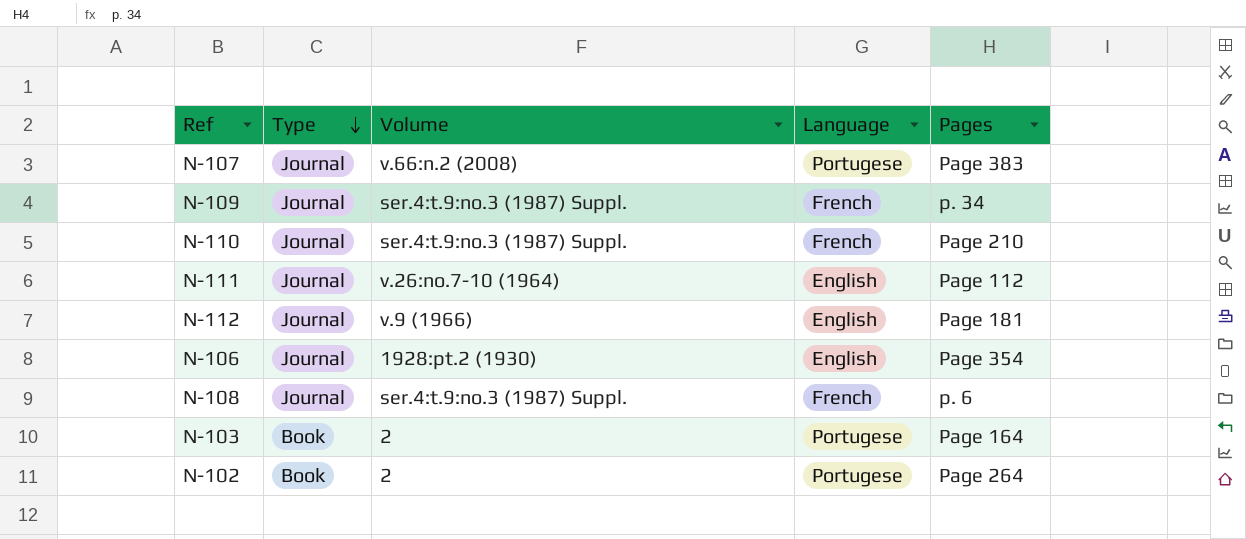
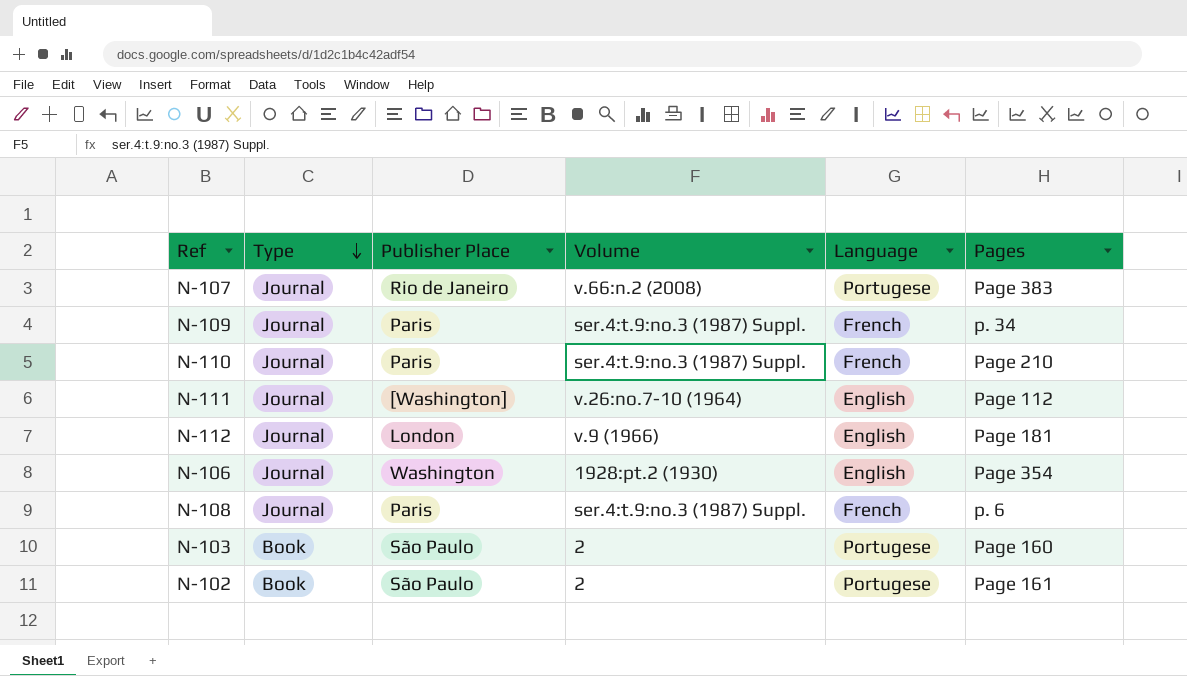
column Publisher Place | position: none -> 3
N-103 | Pages: Page 164 -> Page 160
N-102 | Pages: Page 264 -> Page 161

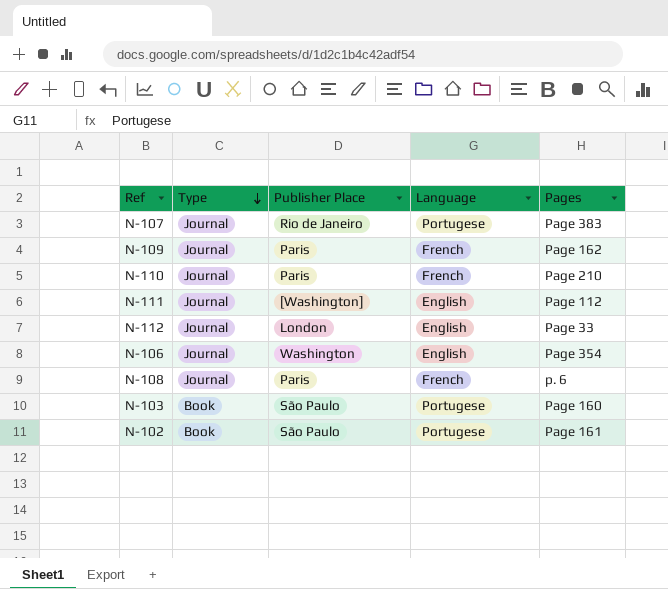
column Volume | position: 4 -> none
N-109 | Pages: p. 34 -> Page 162
N-112 | Pages: Page 181 -> Page 33

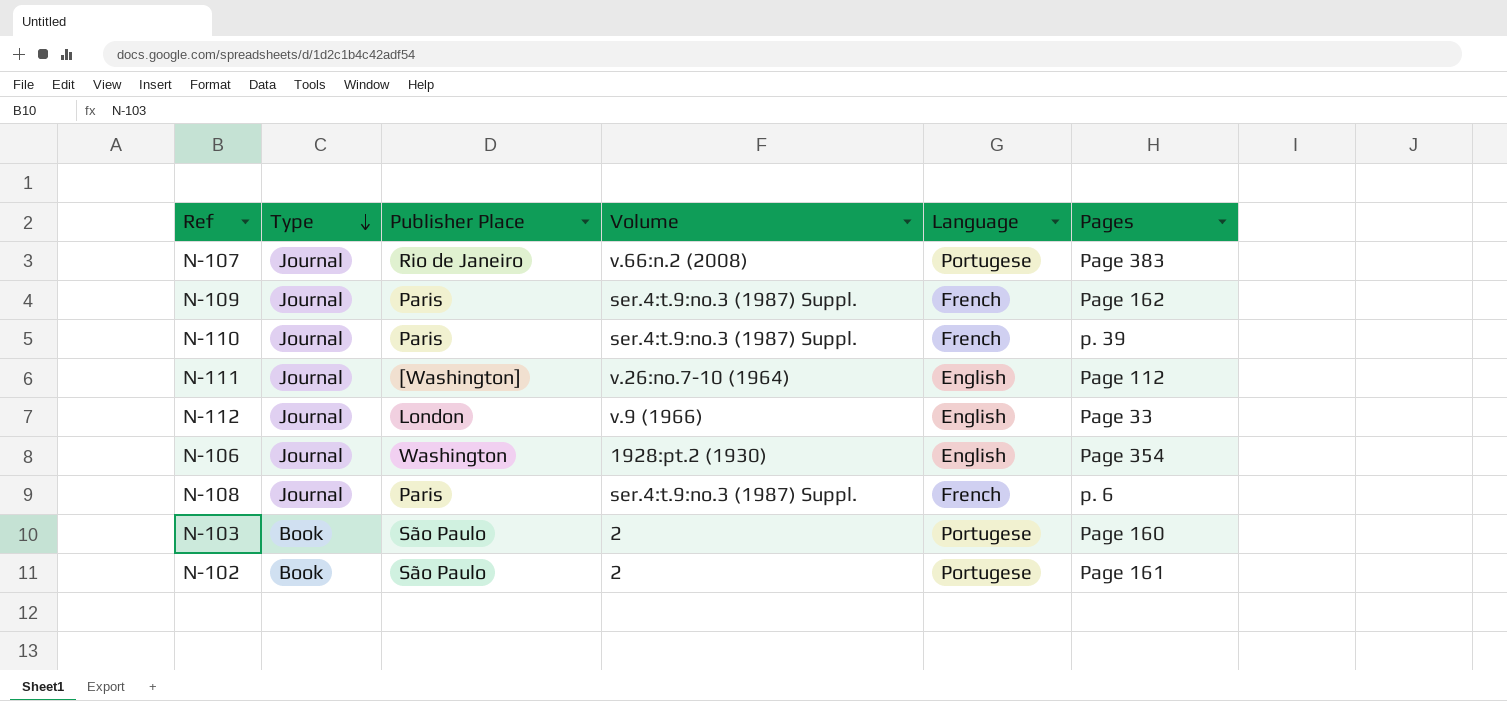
column Volume | position: none -> 4
N-110 | Pages: Page 210 -> p. 39

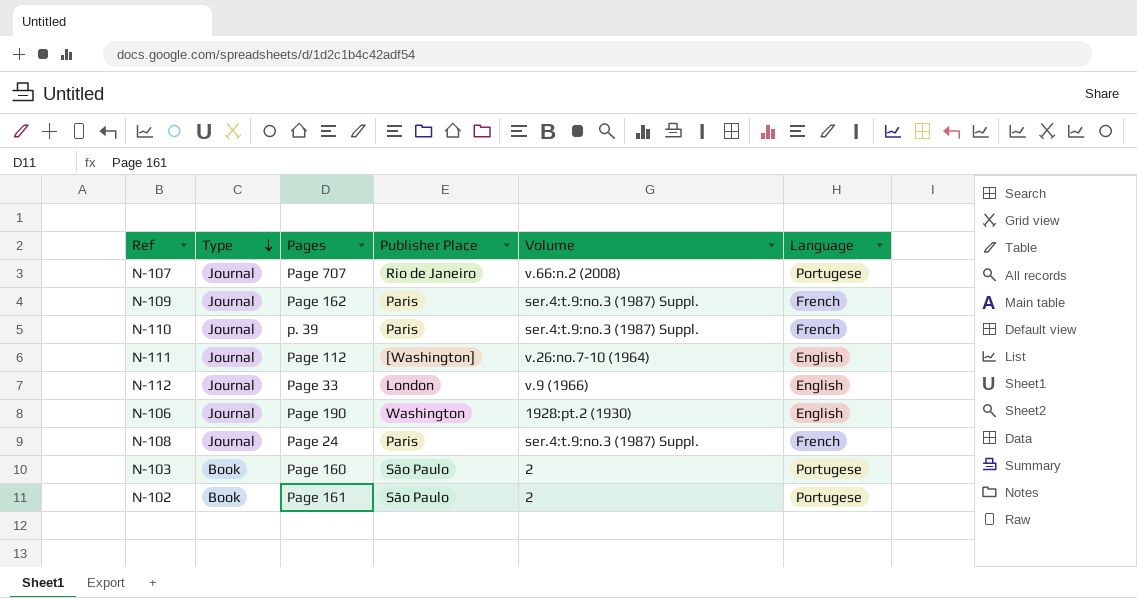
column Pages | position: 6 -> 3
N-107 | Pages: Page 383 -> Page 707
N-106 | Pages: Page 354 -> Page 190
N-108 | Pages: p. 6 -> Page 24

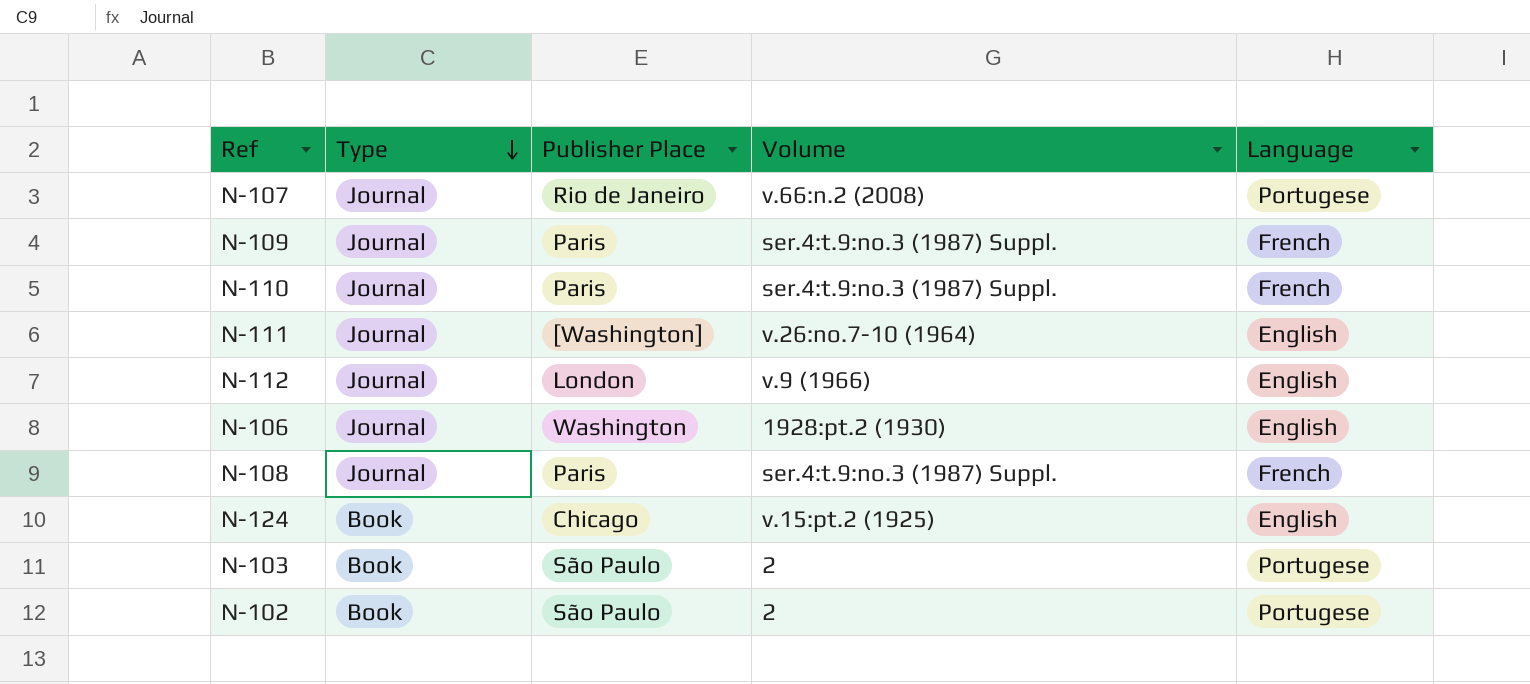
column Pages | position: 3 -> none
row N-124: none -> Book | Chicago | v.15:pt.2 (1925) | English

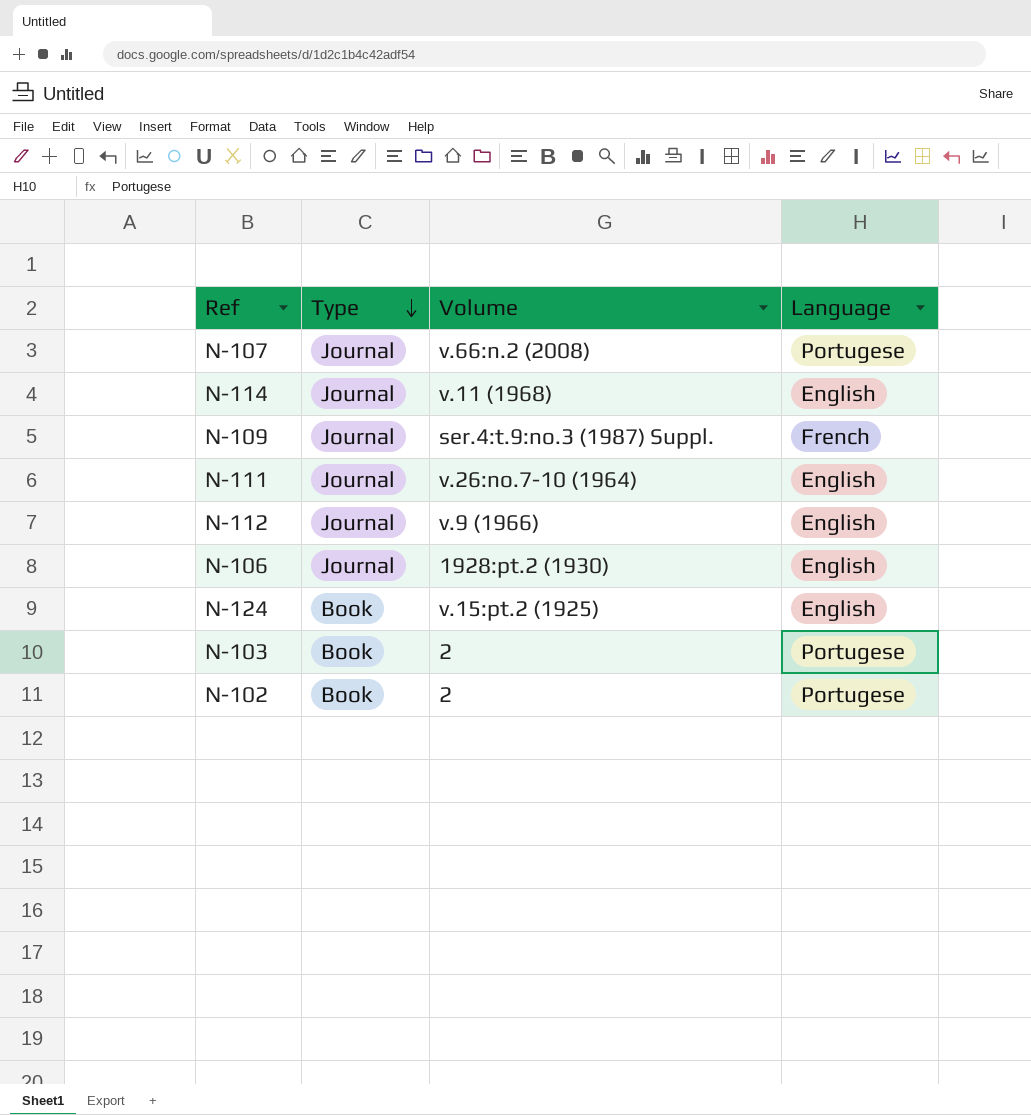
column Publisher Place | position: 3 -> none
row N-110: Journal | Paris | ser.4:t.9:no.3 (1987) Suppl. | French -> none
row N-108: Journal | Paris | ser.4:t.9:no.3 (1987) Suppl. | French -> none
row N-114: none -> Journal | v.11 (1968) | English

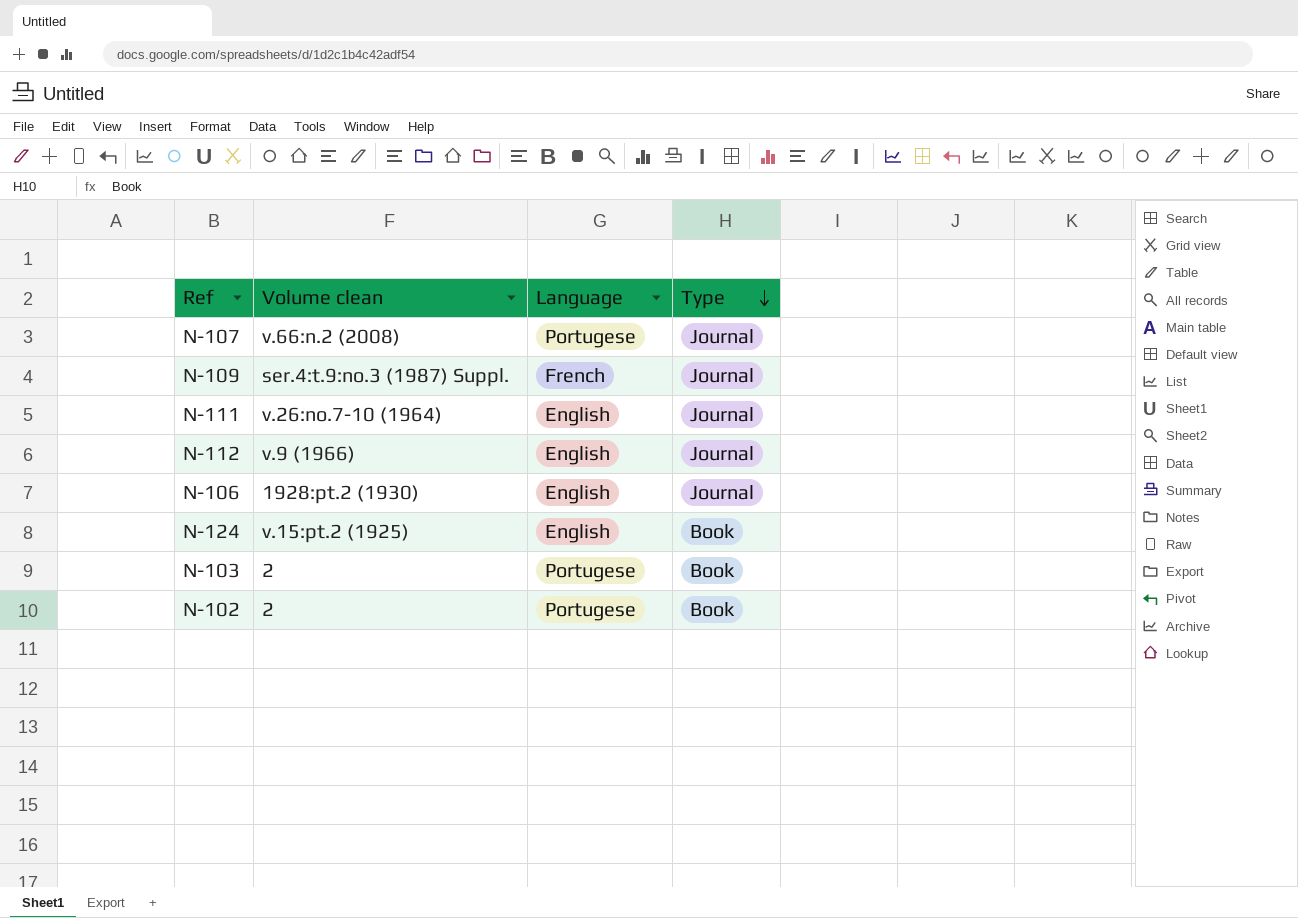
column name: Volume -> Volume clean
column Type | position: 2 -> 4
row N-114: Journal | v.11 (1968) | English -> none

